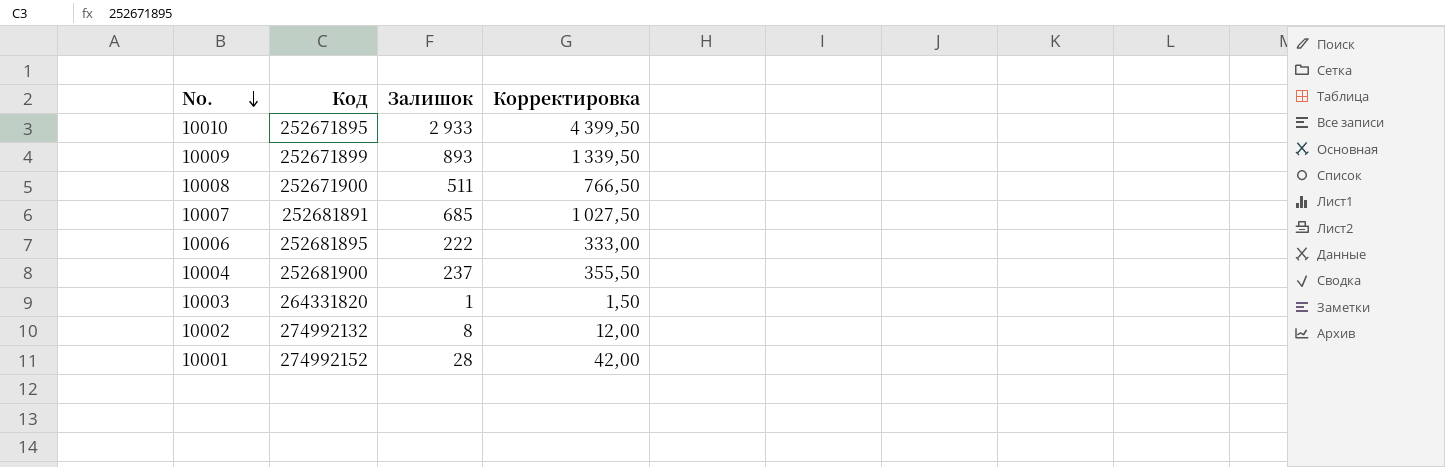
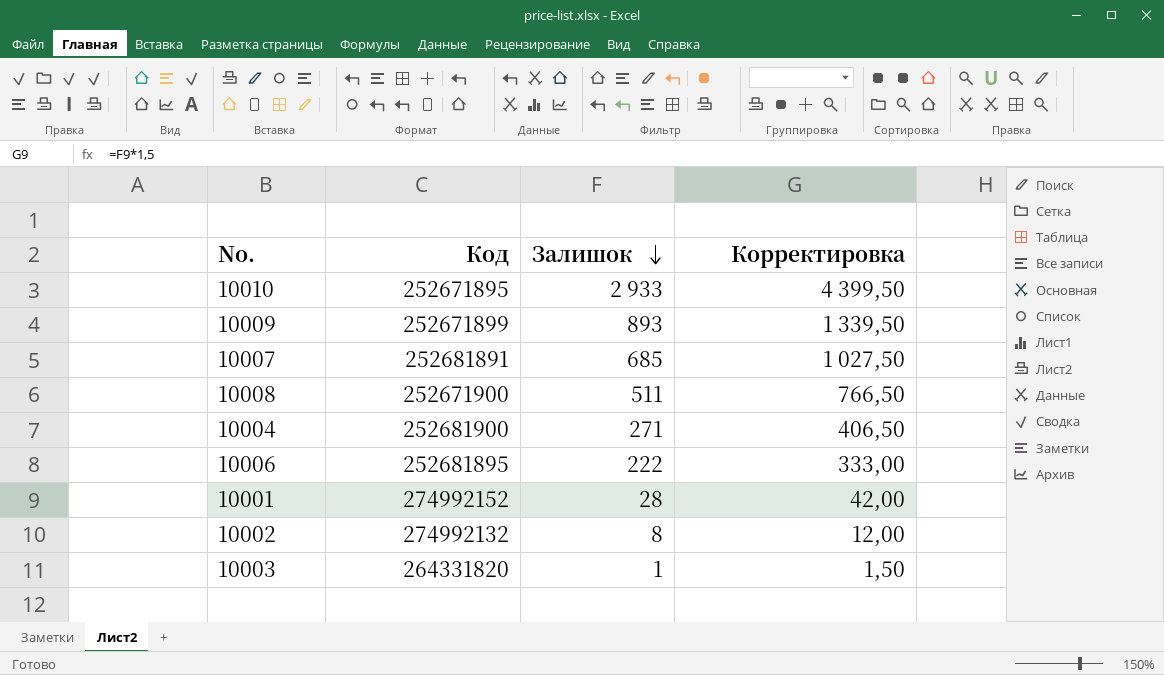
row order: No. descending -> Залишок descending
10004 | Залишок: 237 -> 271
10004 | Корректировка: 355,50 -> 406,50

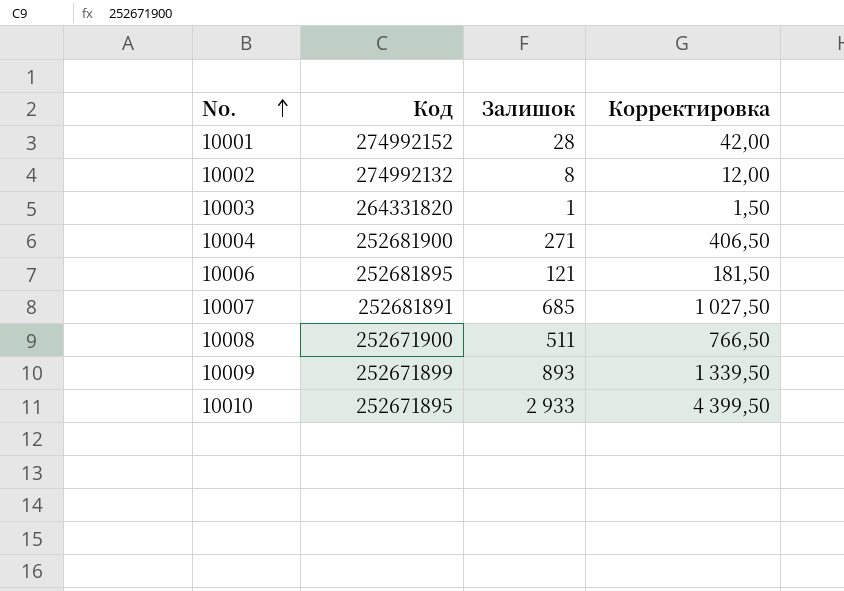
row order: Залишок descending -> No. ascending
10006 | Залишок: 222 -> 121
10006 | Корректировка: 333,00 -> 181,50

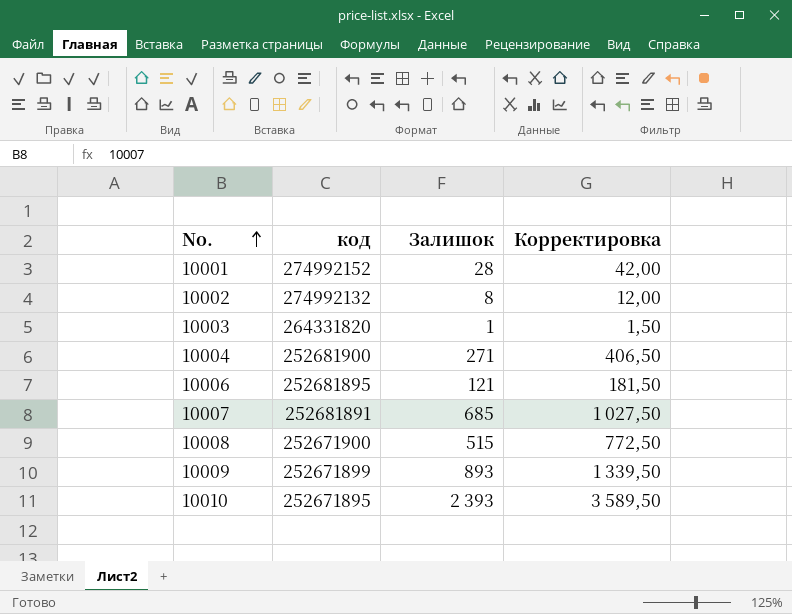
column name: Код -> код
10008 | Залишок: 511 -> 515
10008 | Корректировка: 766,50 -> 772,50
10010 | Залишок: 2 933 -> 2 393
10010 | Корректировка: 4 399,50 -> 3 589,50

